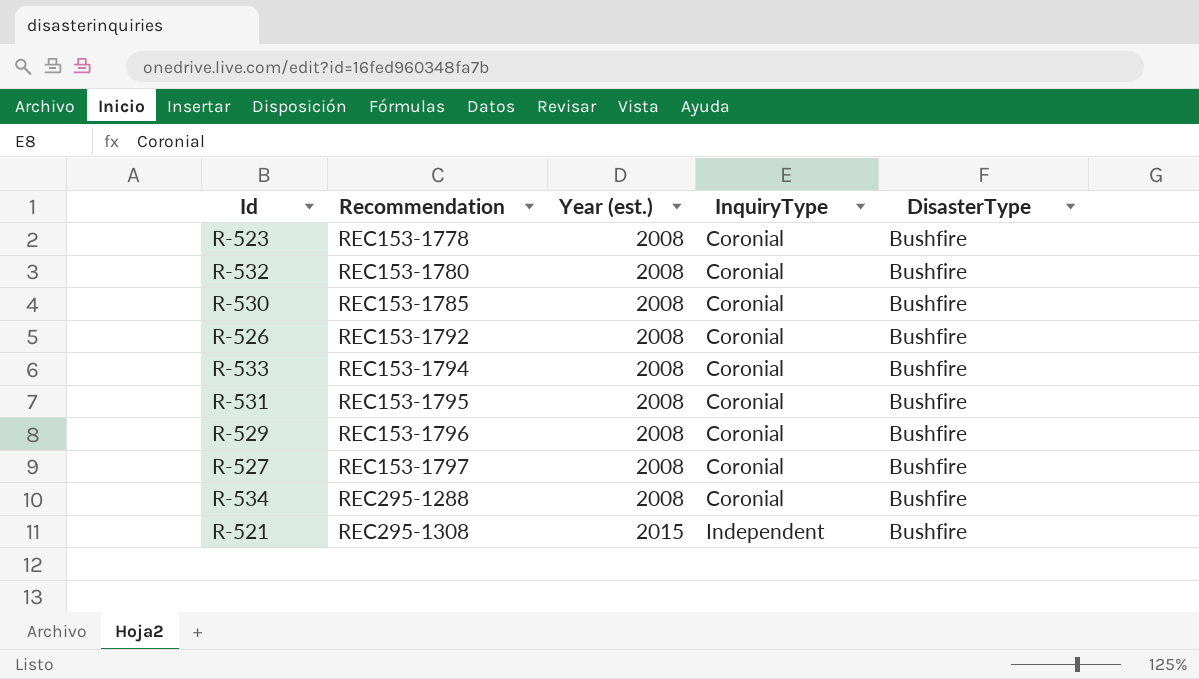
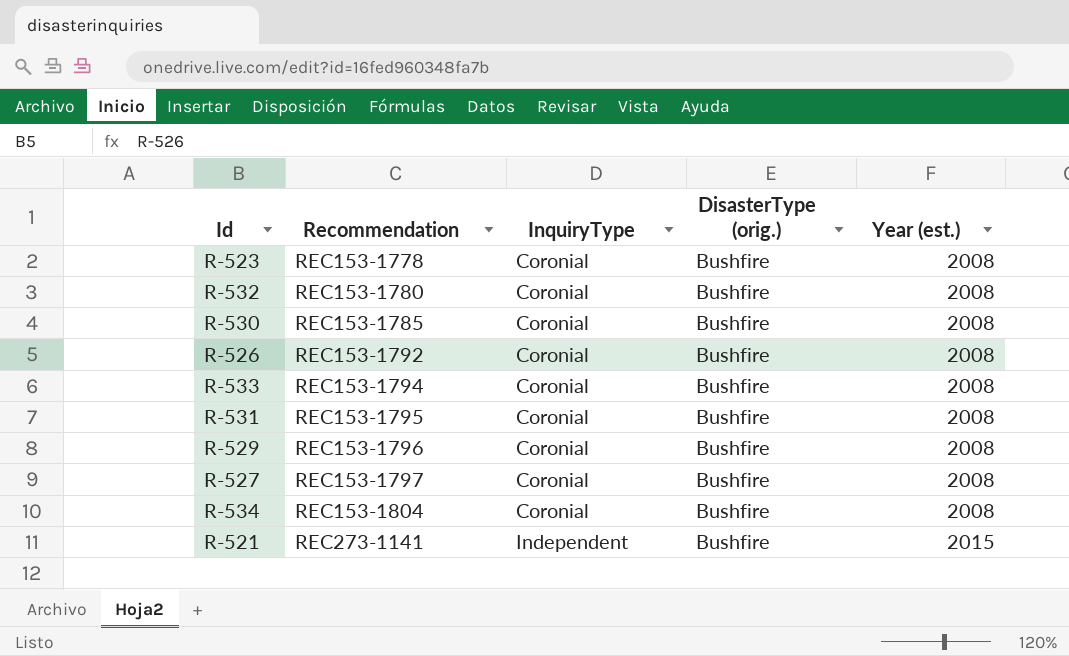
column name: DisasterType -> DisasterType (orig.)
column Year (est.) | position: 3 -> 5
R-534 | Recommendation: REC295-1288 -> REC153-1804
R-521 | Recommendation: REC295-1308 -> REC273-1141

